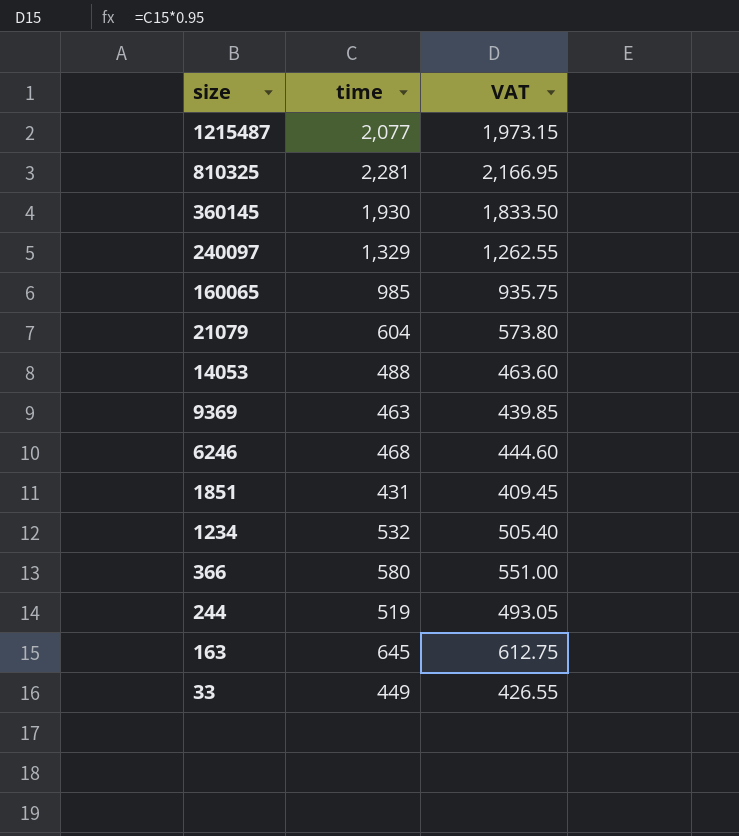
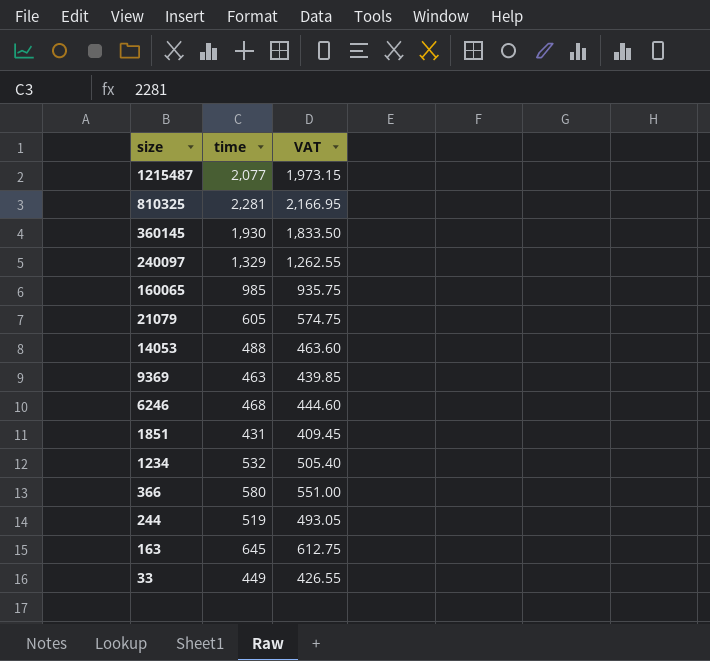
21079 | time: 604 -> 605
21079 | VAT: 573.80 -> 574.75

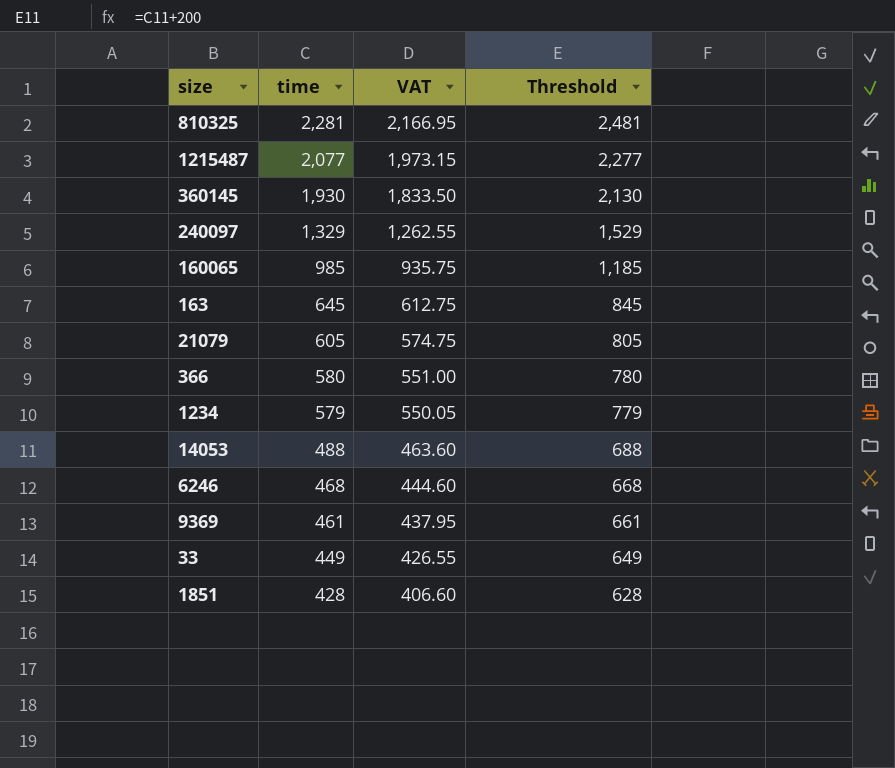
row order: size descending -> time descending
column Threshold | formula: none -> [time] + 200
row 244: 519 | 493.05 -> none
1234 | time: 532 -> 579
1234 | VAT: 505.40 -> 550.05
9369 | time: 463 -> 461
9369 | VAT: 439.85 -> 437.95
1851 | time: 431 -> 428
1851 | VAT: 409.45 -> 406.60

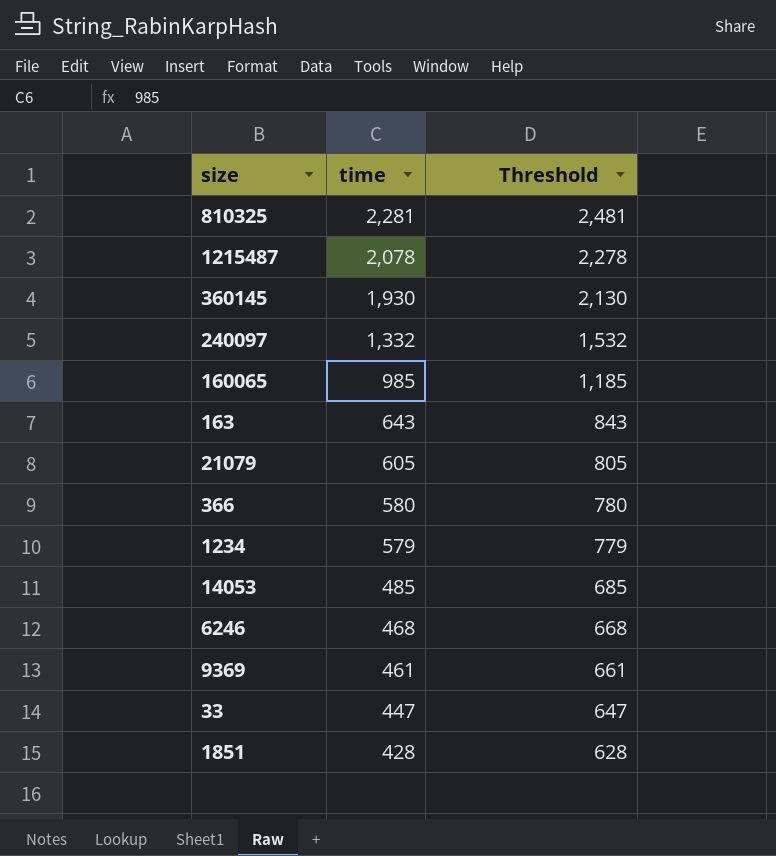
column VAT | formula: [time] * 0.95 -> none
1215487 | time: 2,077 -> 2,078
1215487 | Threshold: 2,277 -> 2,278
240097 | time: 1,329 -> 1,332
240097 | Threshold: 1,529 -> 1,532
163 | time: 645 -> 643
163 | Threshold: 845 -> 843
14053 | time: 488 -> 485
14053 | Threshold: 688 -> 685
33 | time: 449 -> 447
33 | Threshold: 649 -> 647

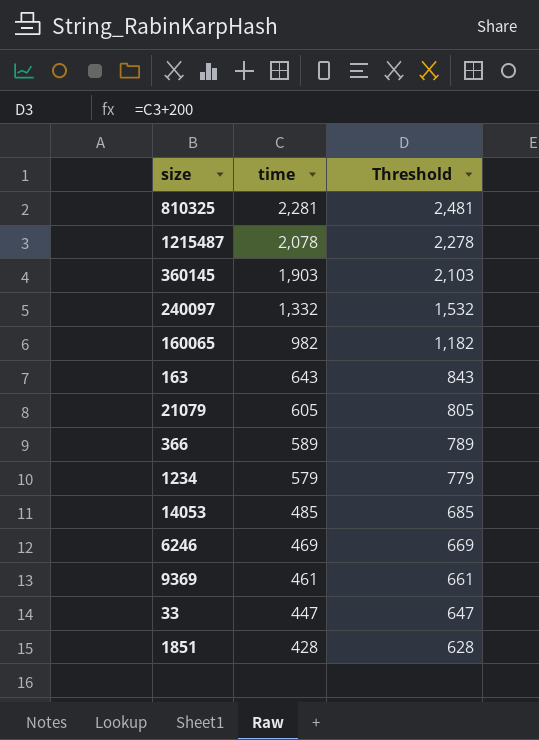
360145 | time: 1,930 -> 1,903
360145 | Threshold: 2,130 -> 2,103
160065 | time: 985 -> 982
160065 | Threshold: 1,185 -> 1,182
366 | time: 580 -> 589
366 | Threshold: 780 -> 789
6246 | time: 468 -> 469
6246 | Threshold: 668 -> 669

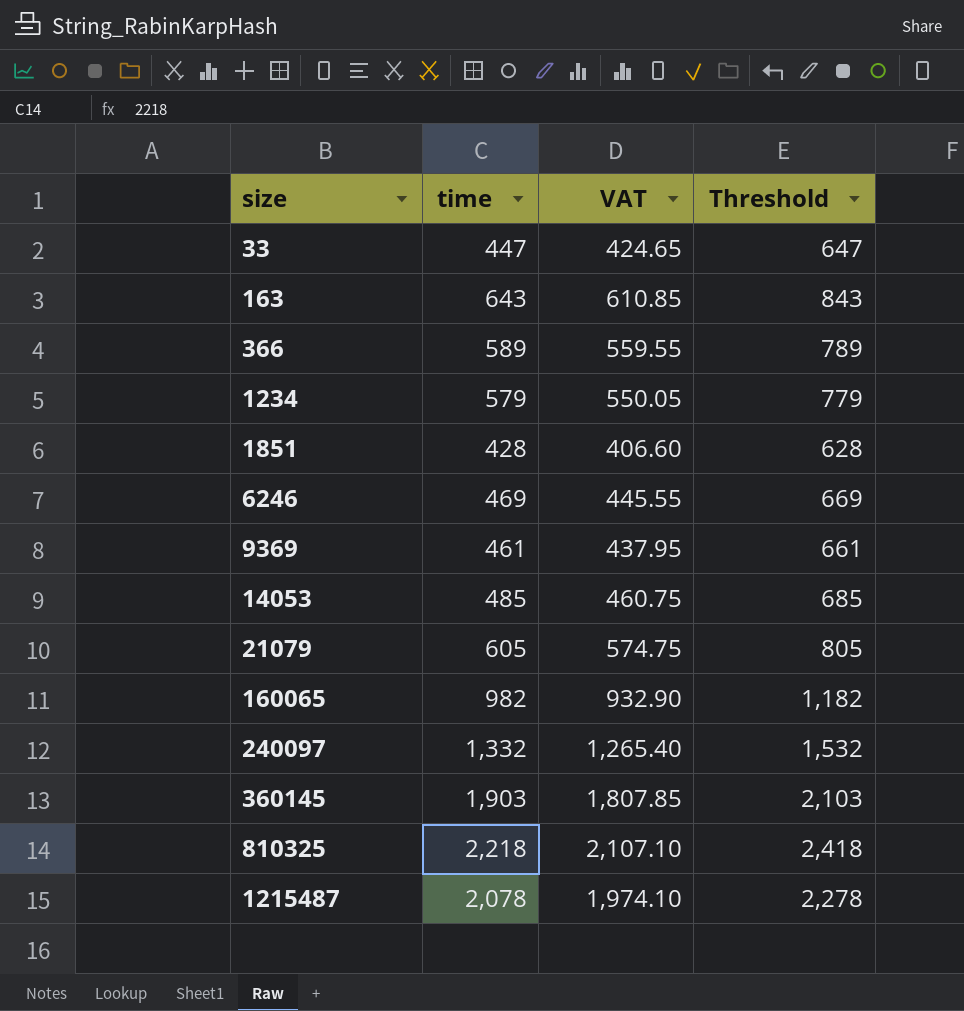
row order: time descending -> size ascending
column VAT | formula: none -> [time] * 0.95
810325 | time: 2,281 -> 2,218
810325 | Threshold: 2,481 -> 2,418

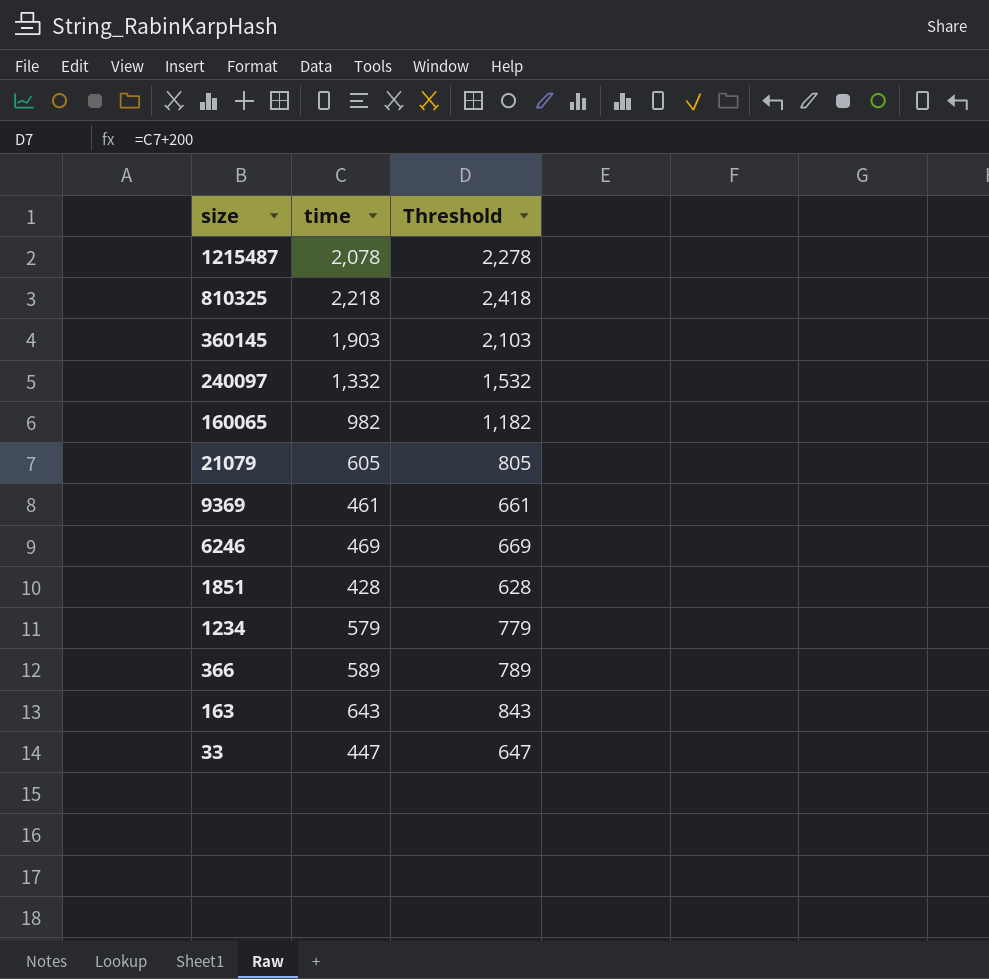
row order: size ascending -> size descending
column VAT | formula: [time] * 0.95 -> none
row 14053: 485 | 460.75 | 685 -> none

